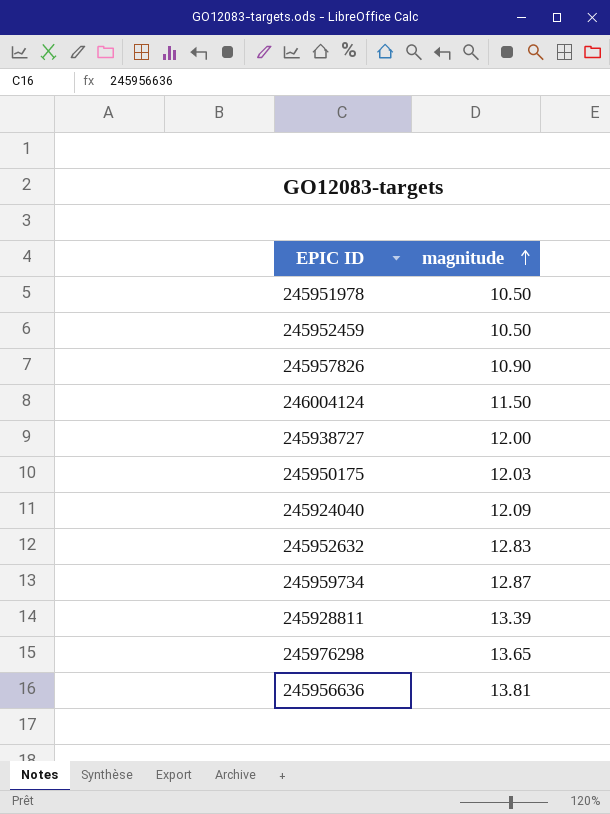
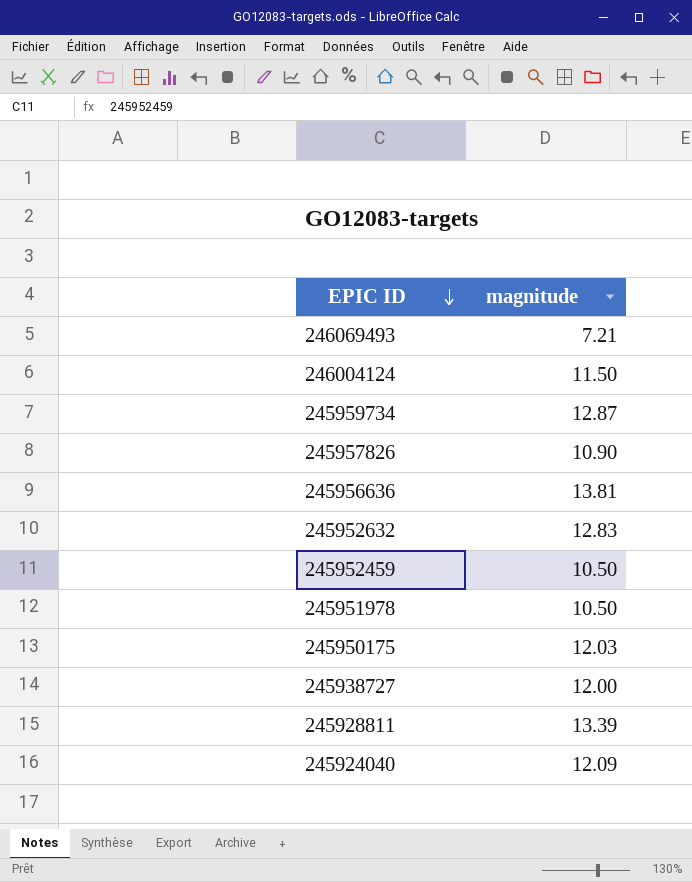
row order: magnitude ascending -> EPIC ID descending
row 245976298: 13.65 -> none
row 246069493: none -> 7.21

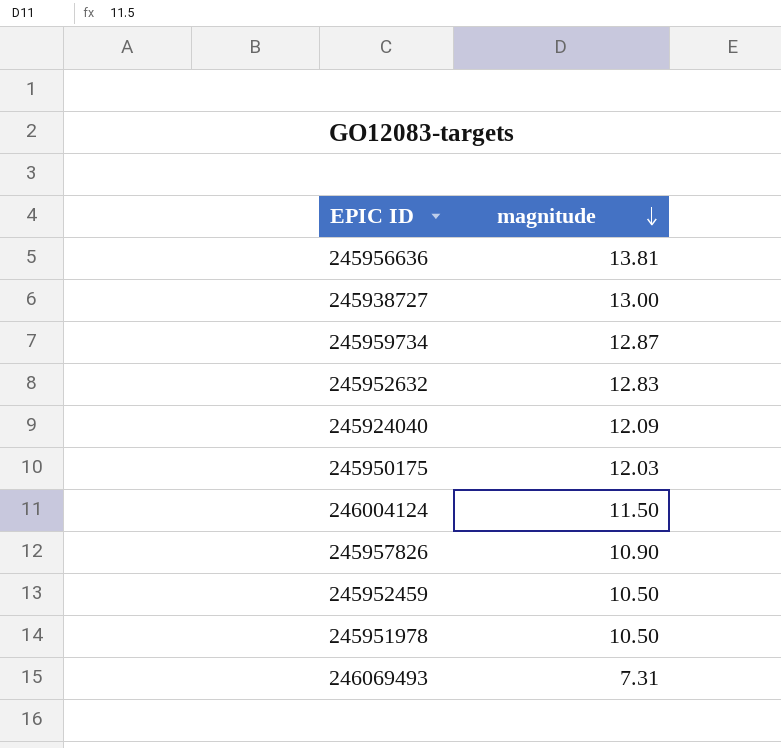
row order: EPIC ID descending -> magnitude descending
row 245928811: 13.39 -> none
245938727 | magnitude: 12.00 -> 13.00
246069493 | magnitude: 7.21 -> 7.31

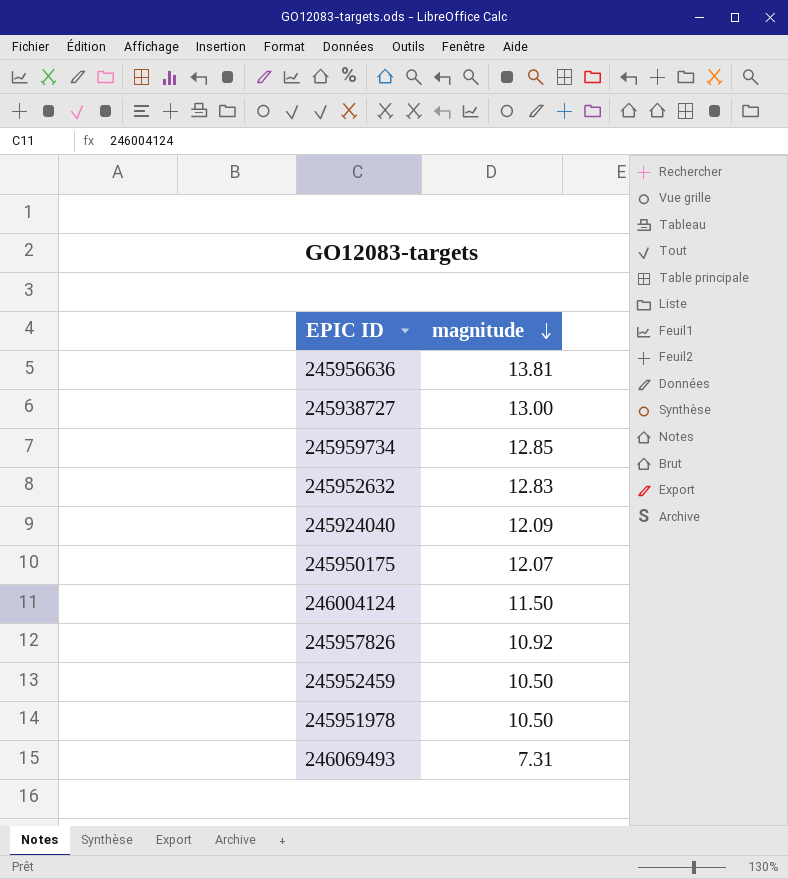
245959734 | magnitude: 12.87 -> 12.85
245950175 | magnitude: 12.03 -> 12.07
245957826 | magnitude: 10.90 -> 10.92

